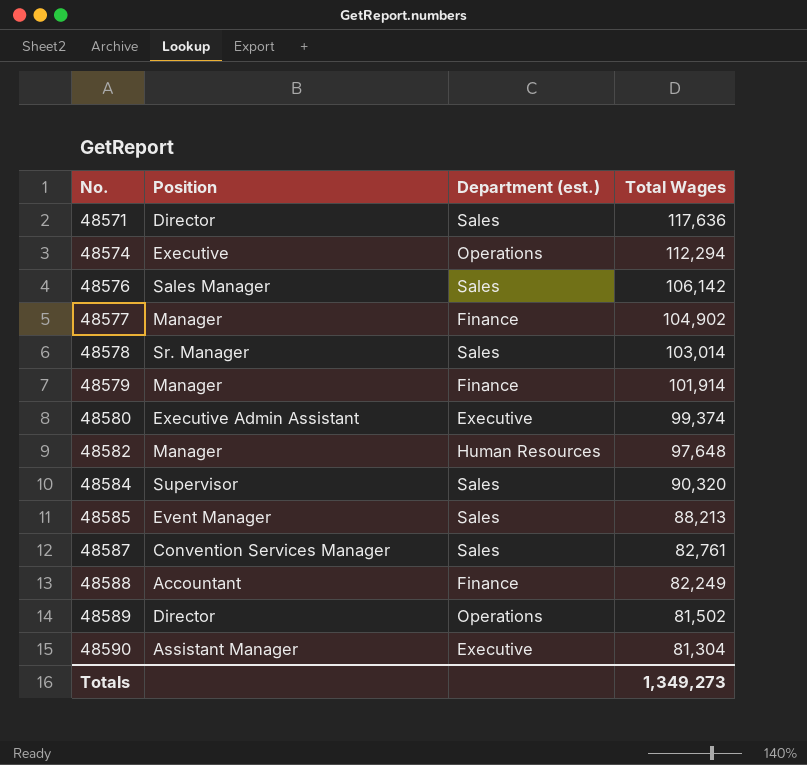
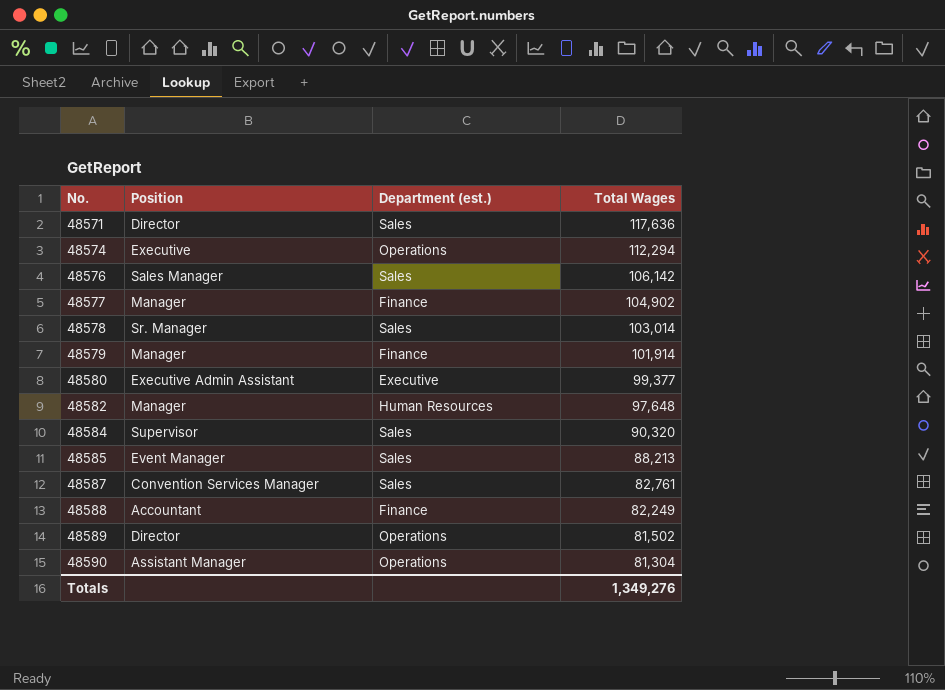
48580 | Total Wages: 99,374 -> 99,377
48590 | Department (est.): Executive -> Operations
Totals | Total Wages: 1,349,273 -> 1,349,276

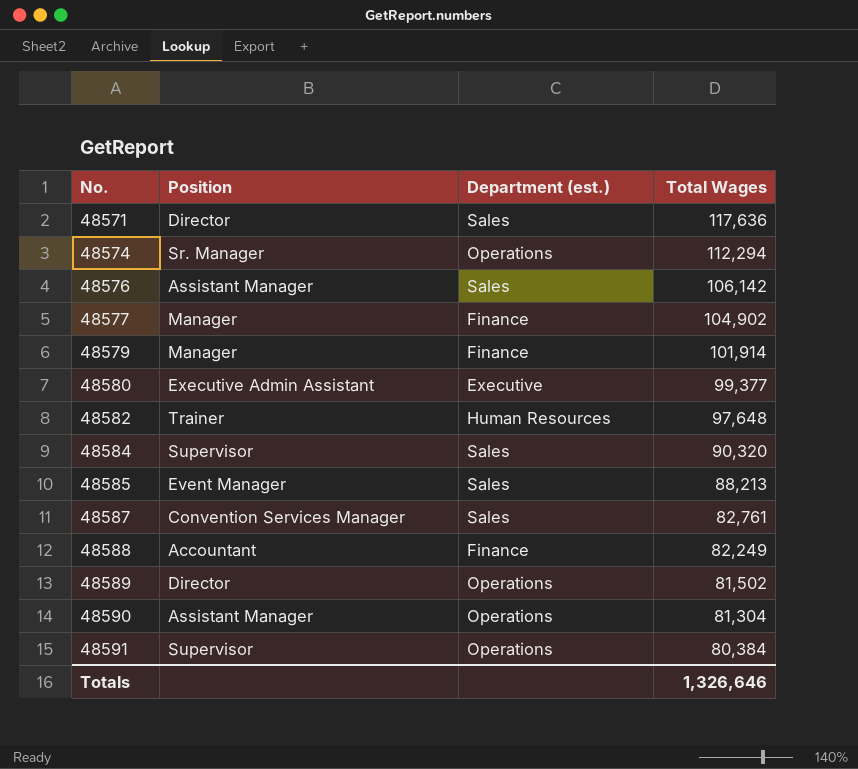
row 48578: Sr. Manager | Sales | 103,014 -> none
48574 | Position: Executive -> Sr. Manager
48576 | Position: Sales Manager -> Assistant Manager
48582 | Position: Manager -> Trainer
row 48591: none -> Supervisor | Operations | 80,384
Totals | Total Wages: 1,349,276 -> 1,326,646

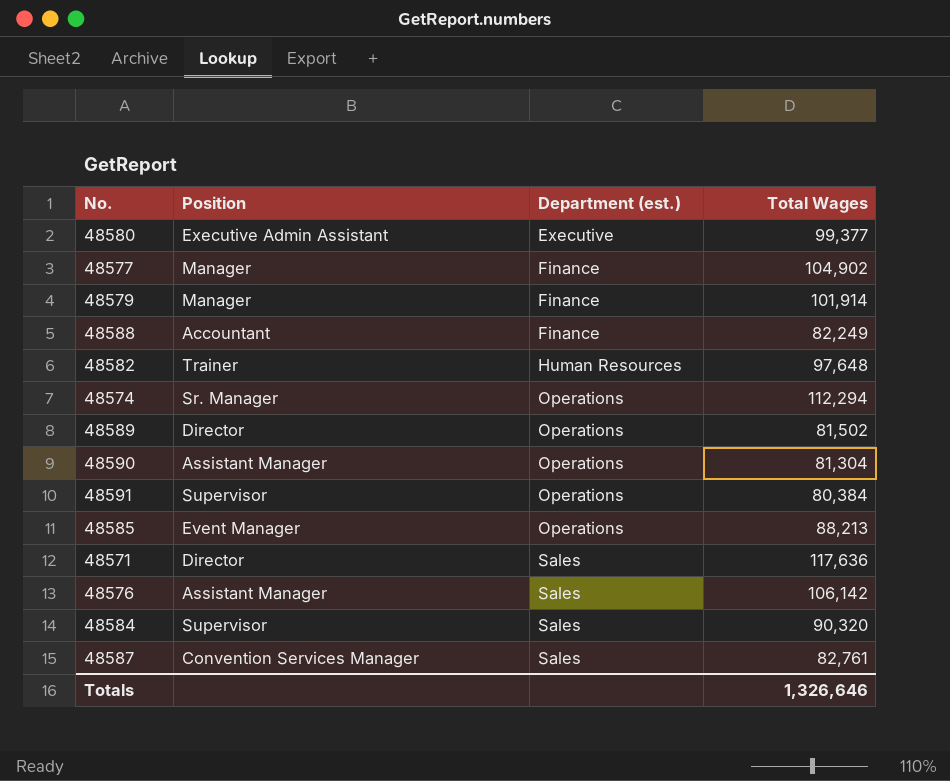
row order: No. ascending -> Department (est.) ascending
48585 | Department (est.): Sales -> Operations

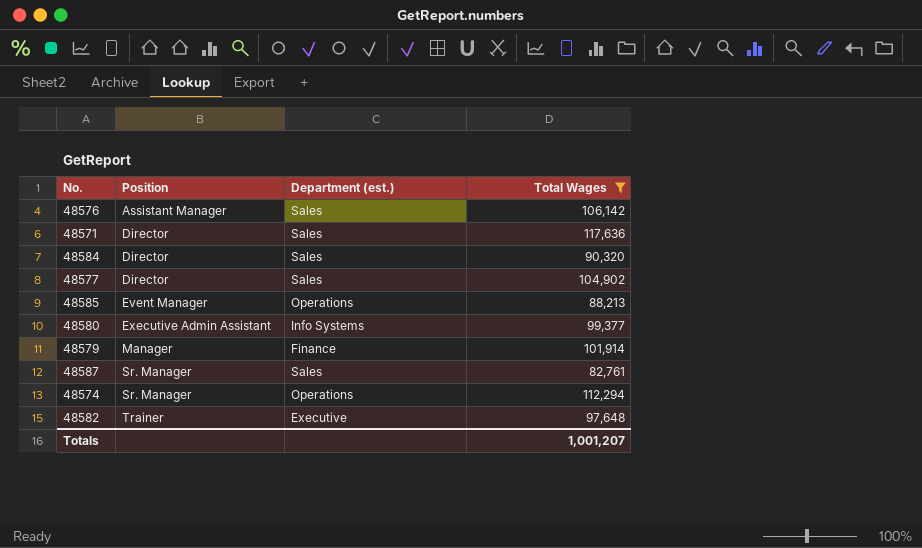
filter: none -> Total Wages >= 82,761
row order: Department (est.) ascending -> Position ascending
48584 | Position: Supervisor -> Director
48577 | Position: Manager -> Director
48577 | Department (est.): Finance -> Sales
48580 | Department (est.): Executive -> Info Systems
48587 | Position: Convention Services Manager -> Sr. Manager
48582 | Department (est.): Human Resources -> Executive
Totals | Total Wages: 1,326,646 -> 1,001,207

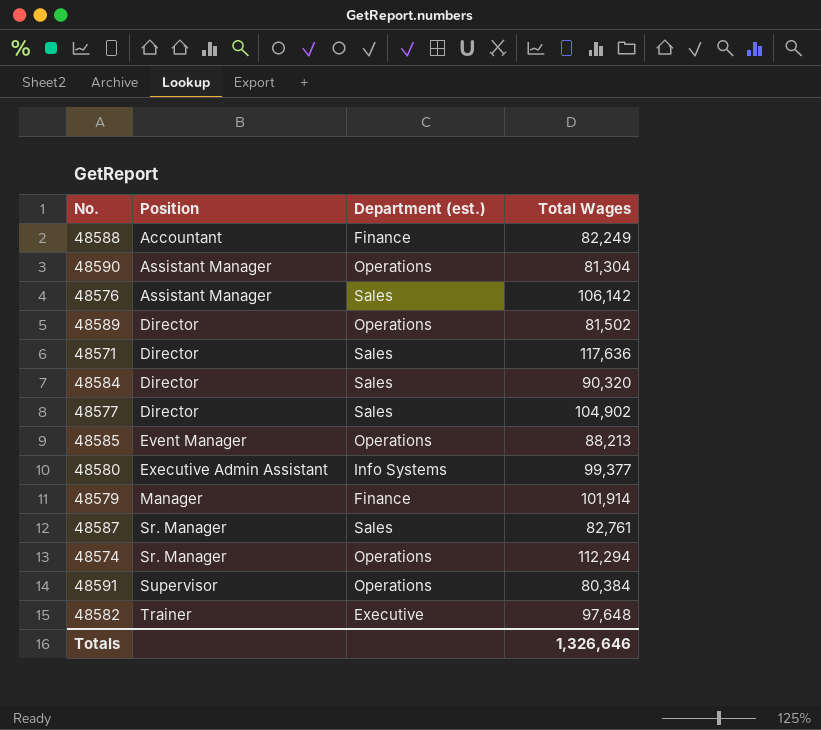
filter: Total Wages >= 82,761 -> none
Totals | Total Wages: 1,001,207 -> 1,326,646

